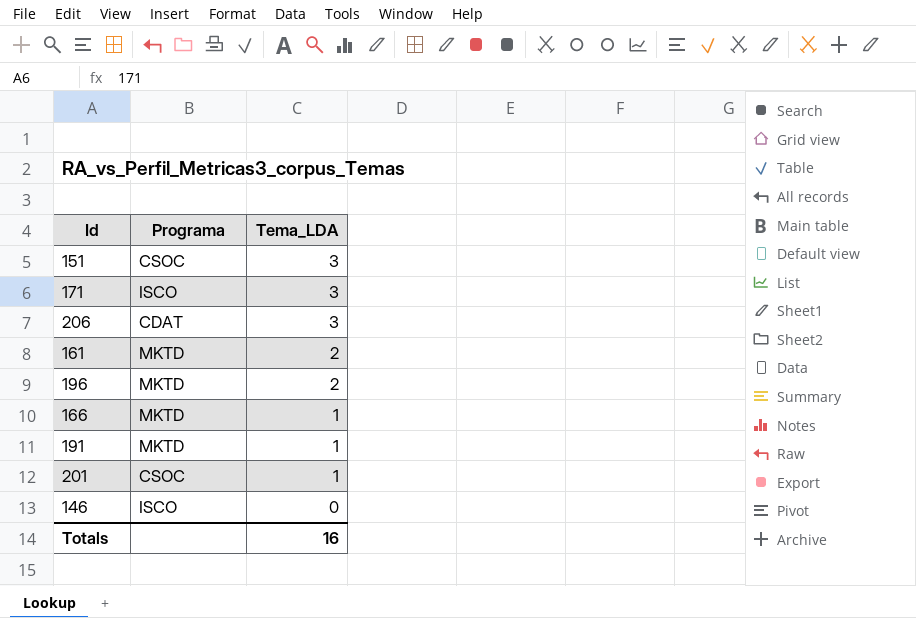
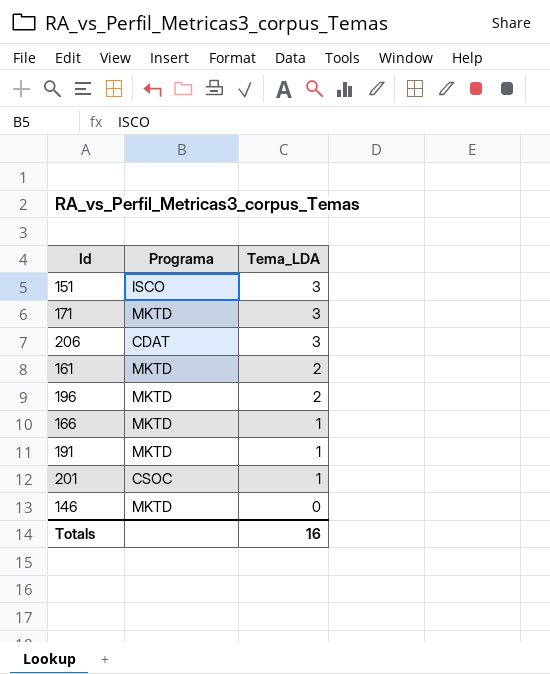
151 | Programa: CSOC -> ISCO
171 | Programa: ISCO -> MKTD
146 | Programa: ISCO -> MKTD

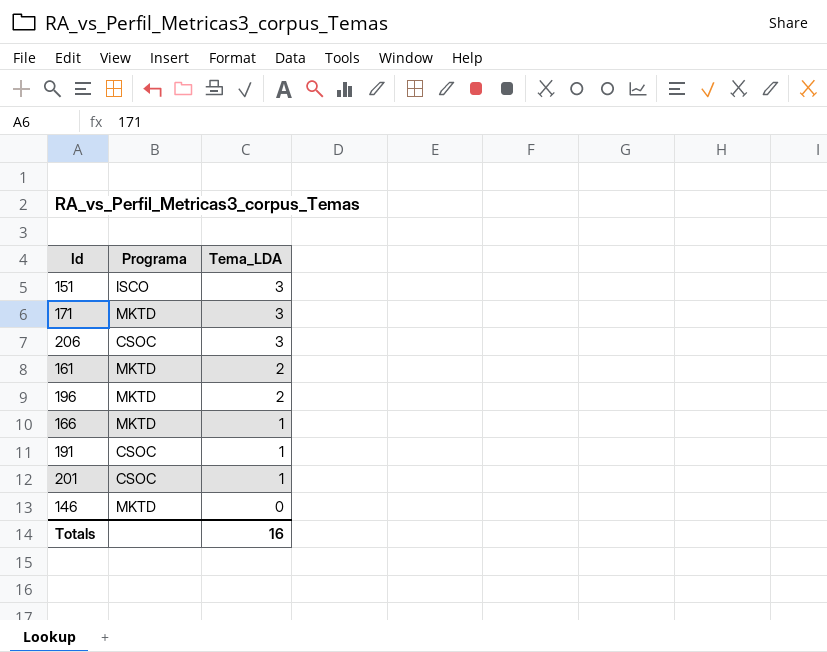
206 | Programa: CDAT -> CSOC
191 | Programa: MKTD -> CSOC

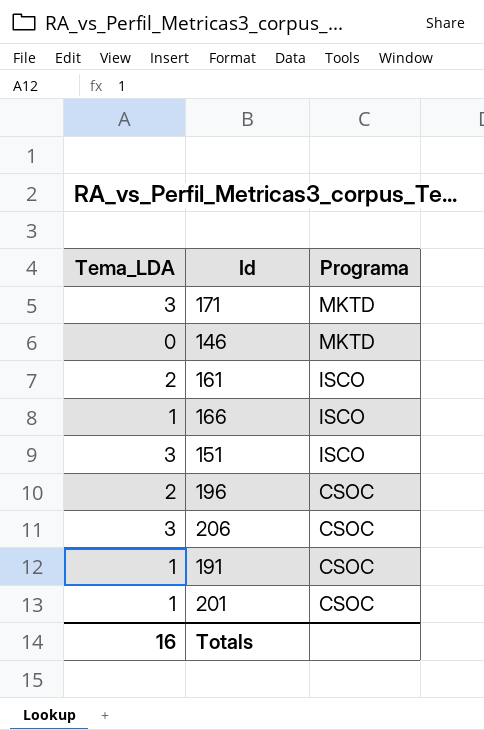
row order: Tema_LDA descending -> Programa descending
column Tema_LDA | position: 3 -> 1
161 | Programa: MKTD -> ISCO
166 | Programa: MKTD -> ISCO
196 | Programa: MKTD -> CSOC

